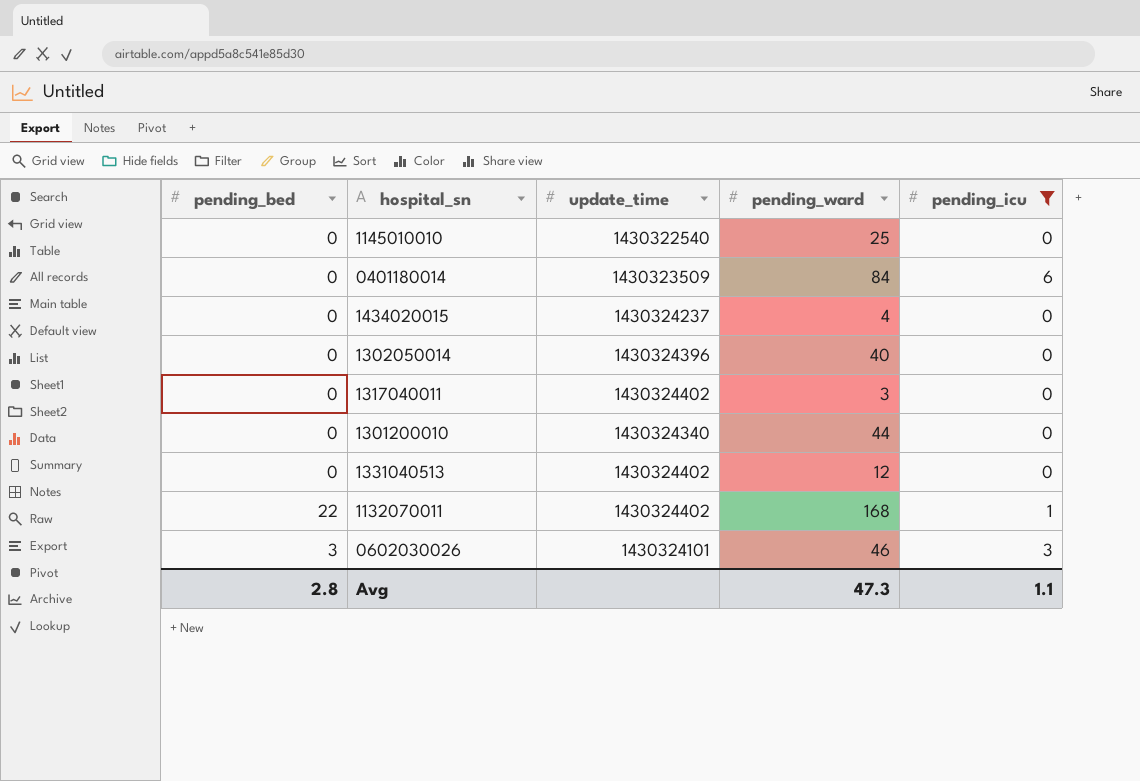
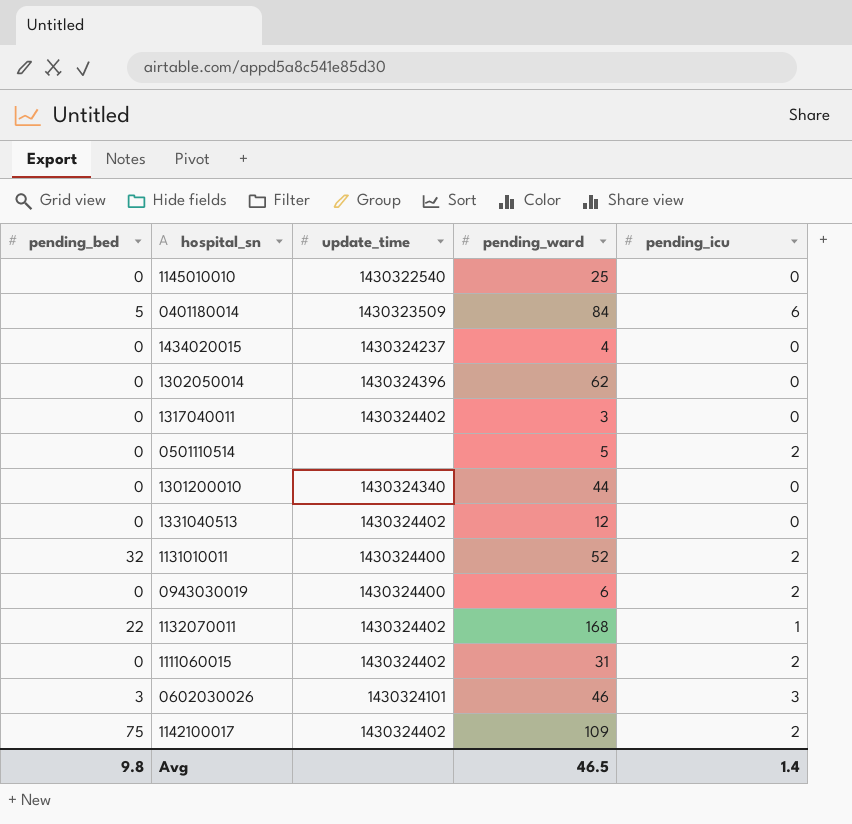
filter: pending_icu != 2 -> none
0401180014 | pending_bed: 0 -> 5
1302050014 | pending_ward: 40 -> 62
Avg | pending_bed: 2.8 -> 9.8
Avg | pending_ward: 47.3 -> 46.5
Avg | pending_icu: 1.1 -> 1.4

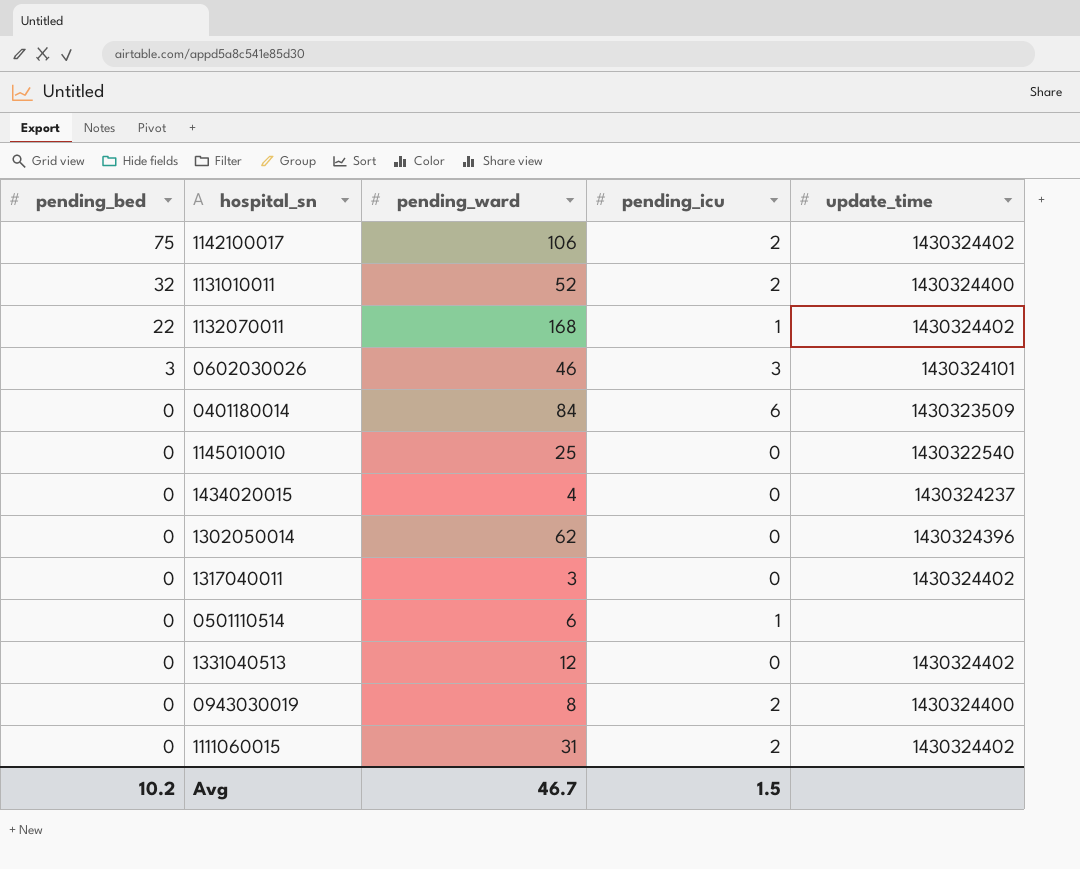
row order: none -> pending_bed descending
column update_time | position: 3 -> 5
row 1301200010: 0 | 1430324340 | 44 | 0 -> none
1142100017 | pending_ward: 109 -> 106
0401180014 | pending_bed: 5 -> 0
0501110514 | pending_ward: 5 -> 6
0501110514 | pending_icu: 2 -> 1
0943030019 | pending_ward: 6 -> 8
Avg | pending_bed: 9.8 -> 10.2
Avg | pending_ward: 46.5 -> 46.7
Avg | pending_icu: 1.4 -> 1.5

